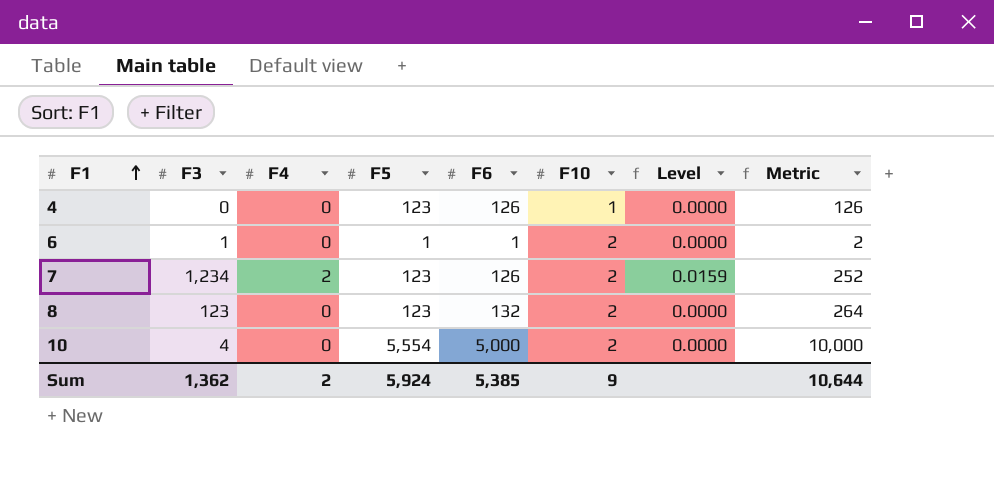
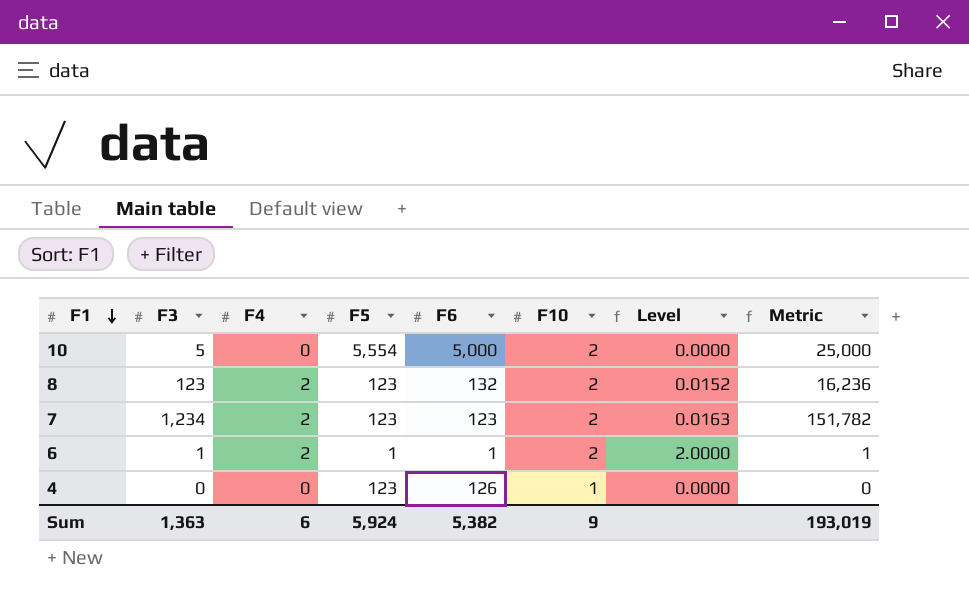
row order: F1 ascending -> F1 descending
column Metric | formula: [F6] * [F10] -> [F3] * [F6]
10 | F3: 4 -> 5
8 | F4: 0 -> 2
8 | Level: 0.0000 -> 0.0152
7 | F6: 126 -> 123
7 | Level: 0.0159 -> 0.0163
6 | F4: 0 -> 2
6 | Level: 0.0000 -> 2.0000
Sum | F3: 1,362 -> 1,363
Sum | F4: 2 -> 6
Sum | F6: 5,385 -> 5,382
Sum | Metric: 10,644 -> 193,019

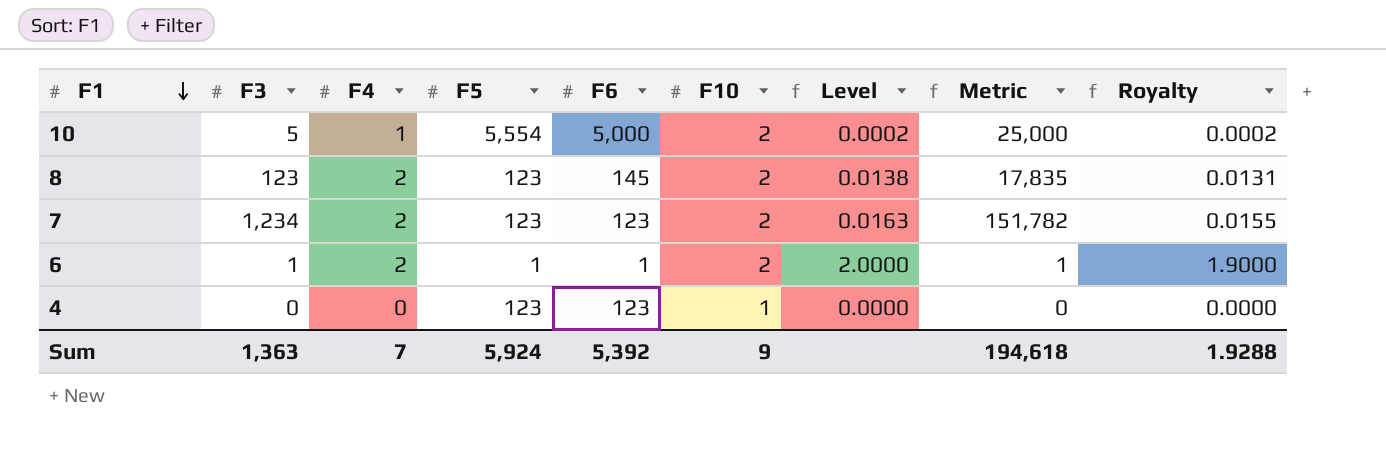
column Royalty | formula: none -> [Level] * 0.95
10 | F4: 0 -> 1
10 | Level: 0.0000 -> 0.0002
8 | F6: 132 -> 145
8 | Level: 0.0152 -> 0.0138
8 | Metric: 16,236 -> 17,835
4 | F6: 126 -> 123
Sum | F4: 6 -> 7
Sum | F6: 5,382 -> 5,392
Sum | Metric: 193,019 -> 194,618

